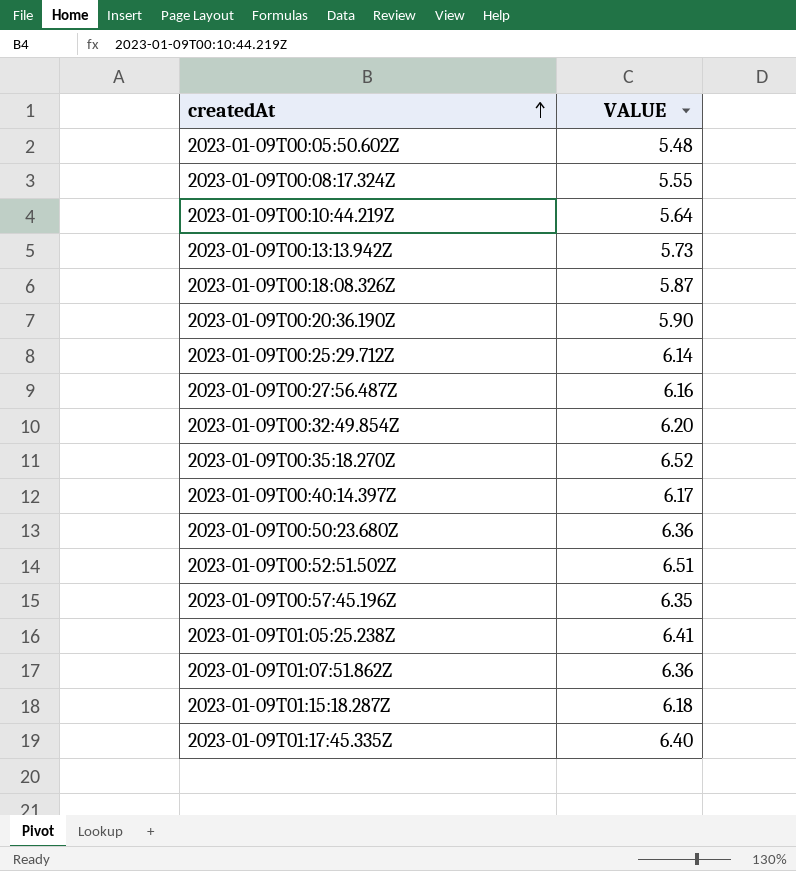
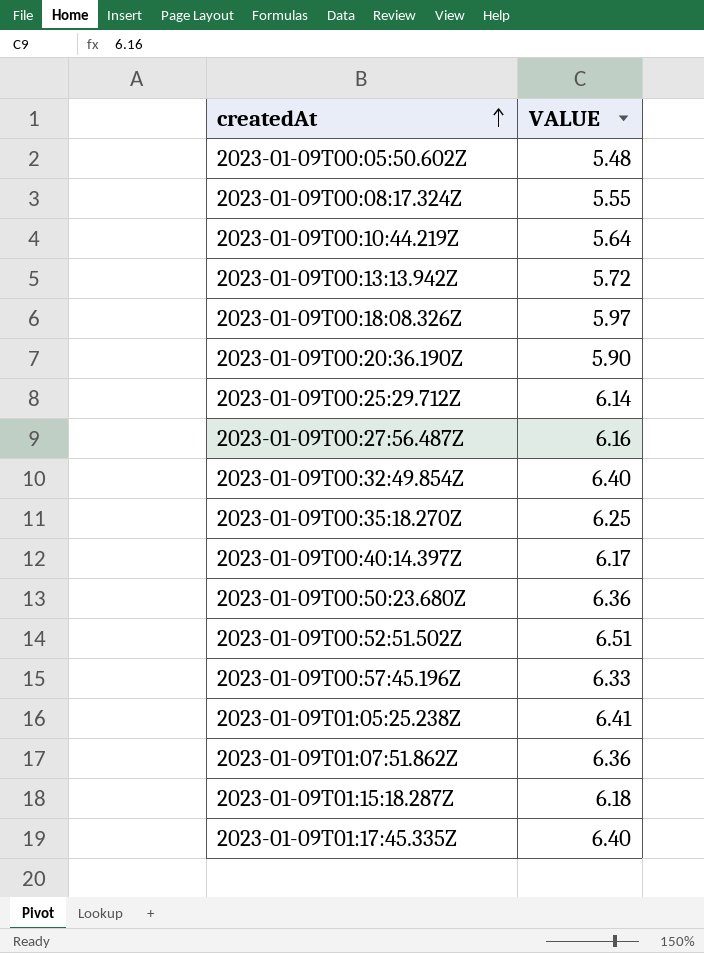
2023-01-09T00:13:13.942Z | VALUE: 5.73 -> 5.72
2023-01-09T00:18:08.326Z | VALUE: 5.87 -> 5.97
2023-01-09T00:32:49.854Z | VALUE: 6.20 -> 6.40
2023-01-09T00:35:18.270Z | VALUE: 6.52 -> 6.25
2023-01-09T00:57:45.196Z | VALUE: 6.35 -> 6.33

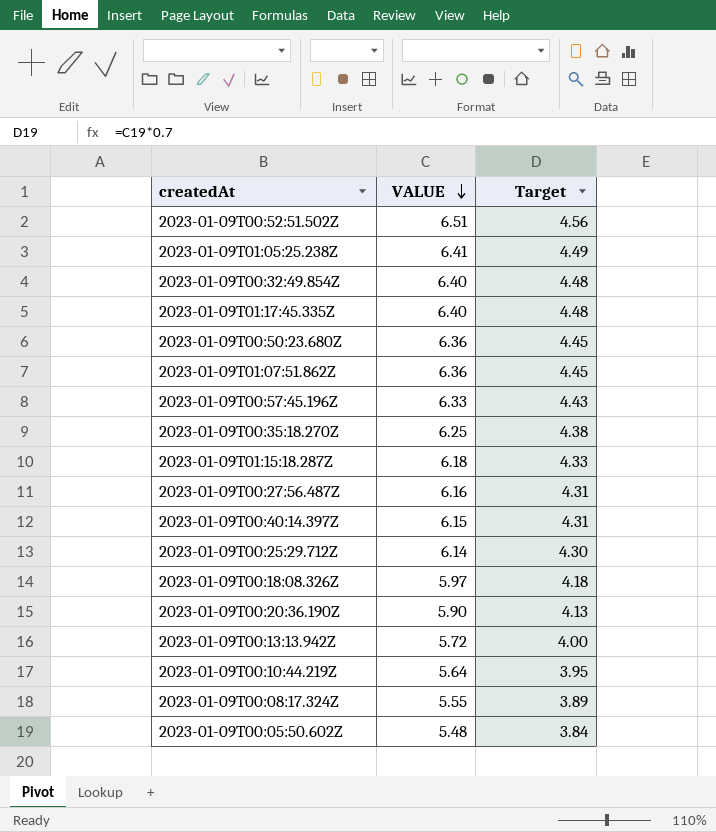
row order: createdAt ascending -> VALUE descending
column Target | formula: none -> [VALUE] * 0.7
2023-01-09T00:40:14.397Z | VALUE: 6.17 -> 6.15

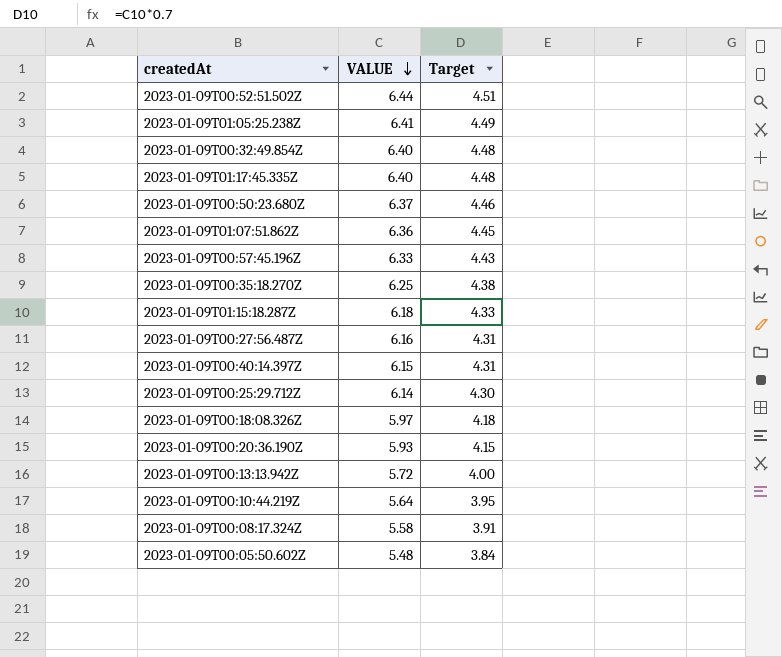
2023-01-09T00:52:51.502Z | VALUE: 6.51 -> 6.44
2023-01-09T00:52:51.502Z | Target: 4.56 -> 4.51
2023-01-09T00:50:23.680Z | VALUE: 6.36 -> 6.37
2023-01-09T00:50:23.680Z | Target: 4.45 -> 4.46
2023-01-09T00:20:36.190Z | VALUE: 5.90 -> 5.93
2023-01-09T00:20:36.190Z | Target: 4.13 -> 4.15
2023-01-09T00:08:17.324Z | VALUE: 5.55 -> 5.58
2023-01-09T00:08:17.324Z | Target: 3.89 -> 3.91

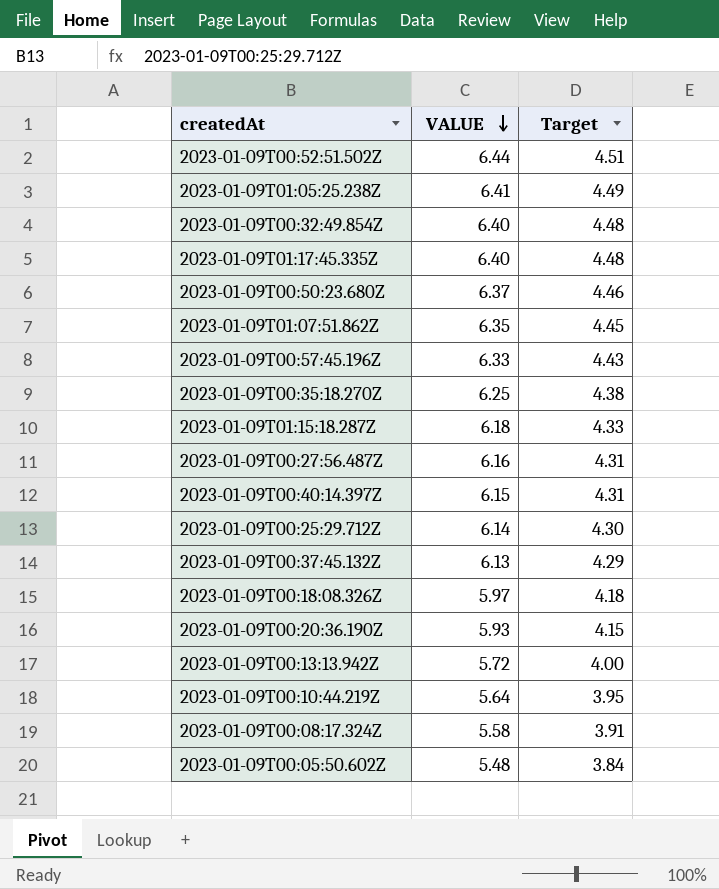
2023-01-09T01:07:51.862Z | VALUE: 6.36 -> 6.35
row 2023-01-09T00:37:45.132Z: none -> 6.13 | 4.29

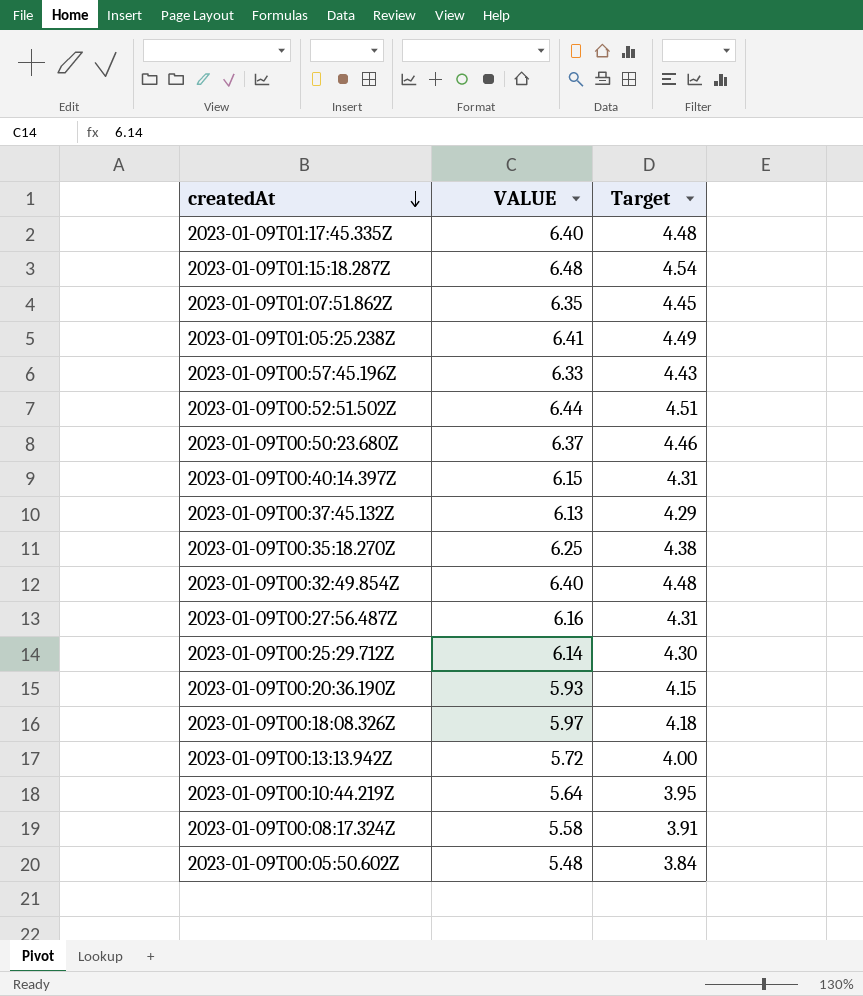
row order: VALUE descending -> createdAt descending
2023-01-09T01:15:18.287Z | VALUE: 6.18 -> 6.48
2023-01-09T01:15:18.287Z | Target: 4.33 -> 4.54

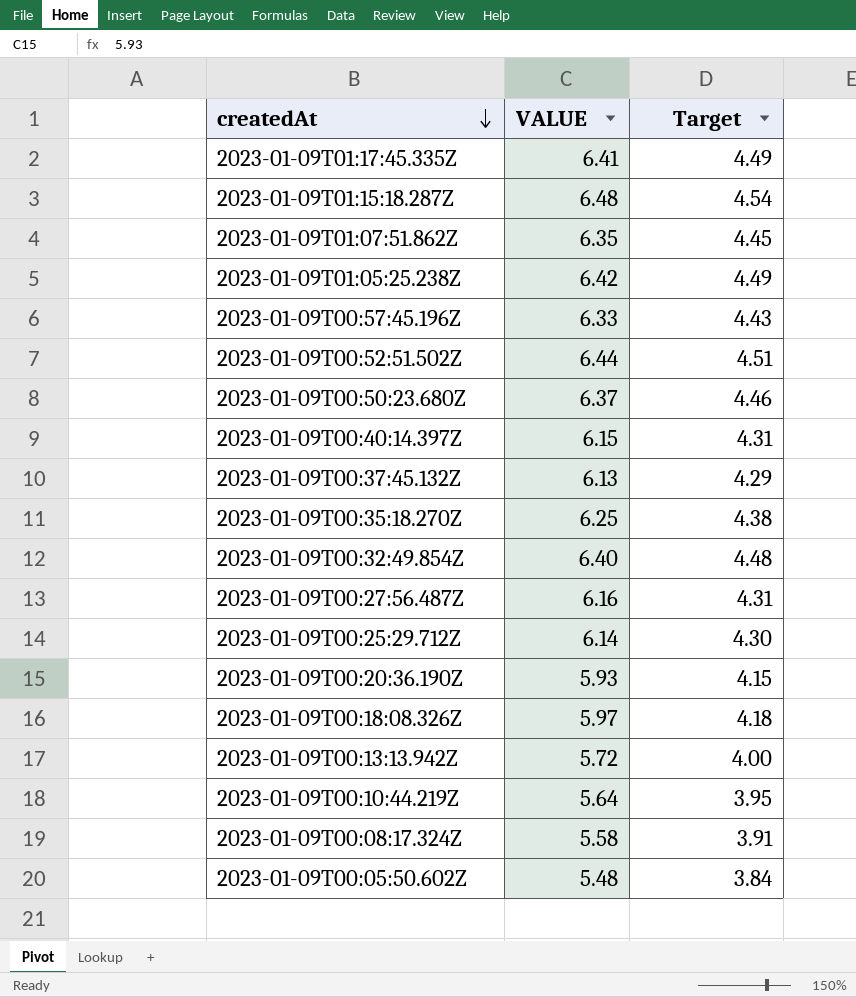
2023-01-09T01:17:45.335Z | VALUE: 6.40 -> 6.41
2023-01-09T01:17:45.335Z | Target: 4.48 -> 4.49
2023-01-09T01:05:25.238Z | VALUE: 6.41 -> 6.42

